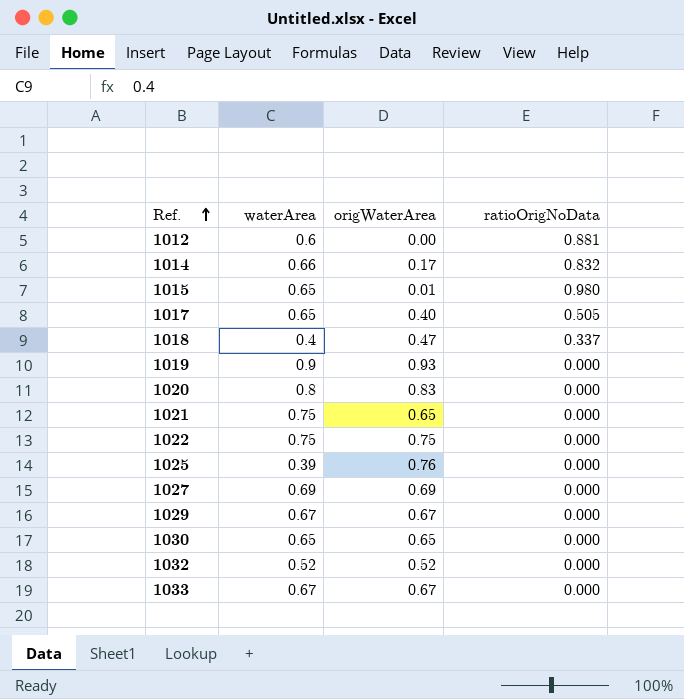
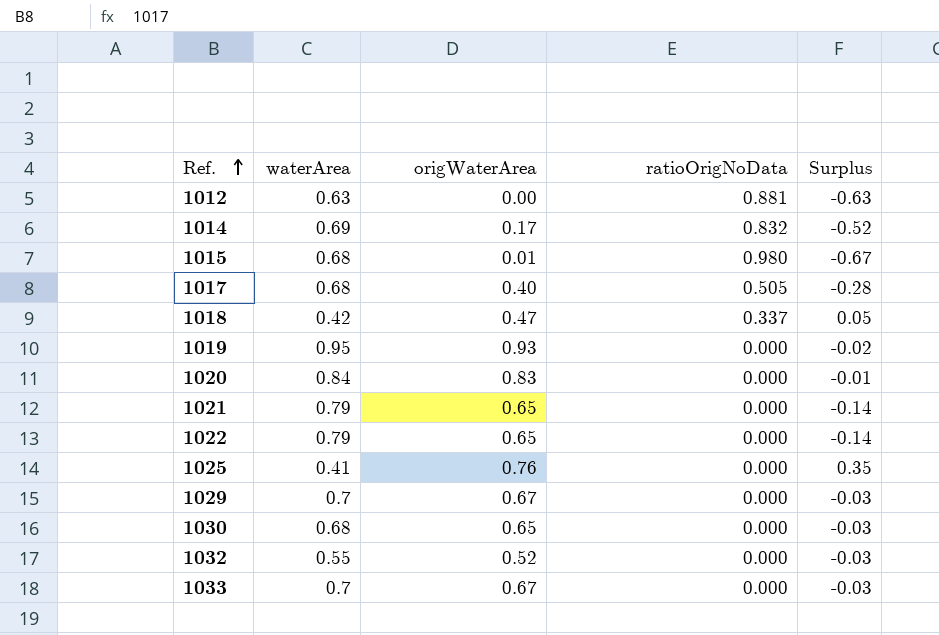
column Surplus | formula: none -> [origWaterArea] - [waterArea]
row 1027: 0.69 | 0.69 | 0.000 -> none
1012 | waterArea: 0.6 -> 0.63
1014 | waterArea: 0.66 -> 0.69
1015 | waterArea: 0.65 -> 0.68
1017 | waterArea: 0.65 -> 0.68
1018 | waterArea: 0.4 -> 0.42
1019 | waterArea: 0.9 -> 0.95
1020 | waterArea: 0.8 -> 0.84
1021 | waterArea: 0.75 -> 0.79
1022 | waterArea: 0.75 -> 0.79
1022 | origWaterArea: 0.75 -> 0.65
1025 | waterArea: 0.39 -> 0.41
1029 | waterArea: 0.67 -> 0.7
1030 | waterArea: 0.65 -> 0.68
1032 | waterArea: 0.52 -> 0.55
1033 | waterArea: 0.67 -> 0.7

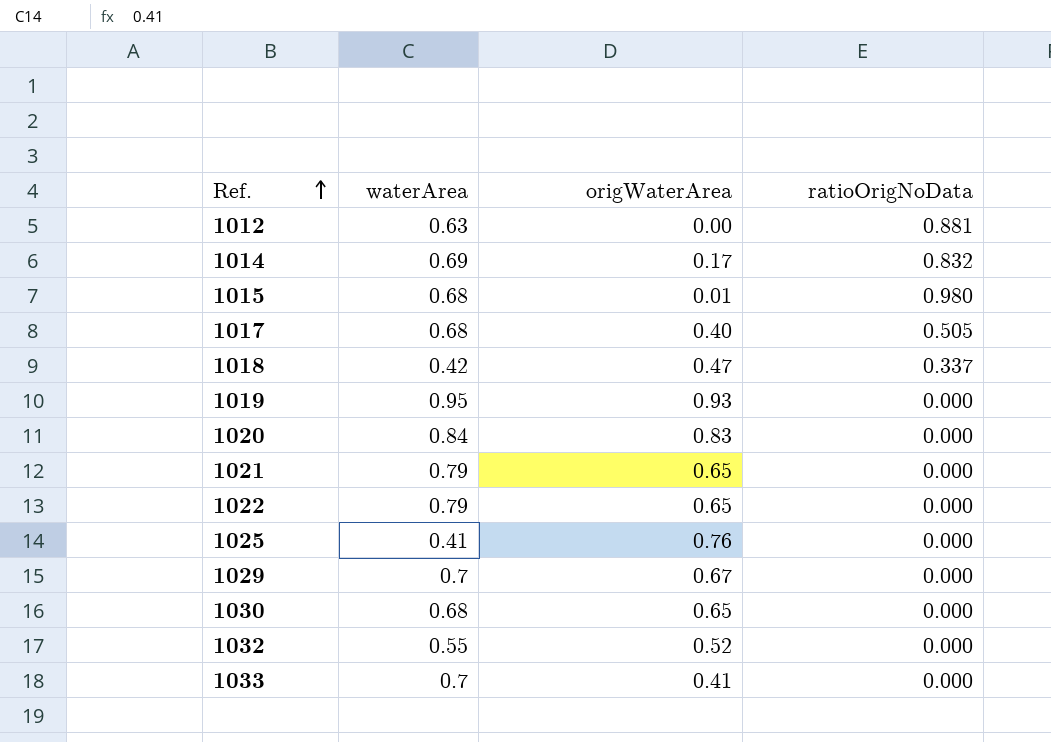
column Surplus | formula: [origWaterArea] - [waterArea] -> none
1033 | origWaterArea: 0.67 -> 0.41

